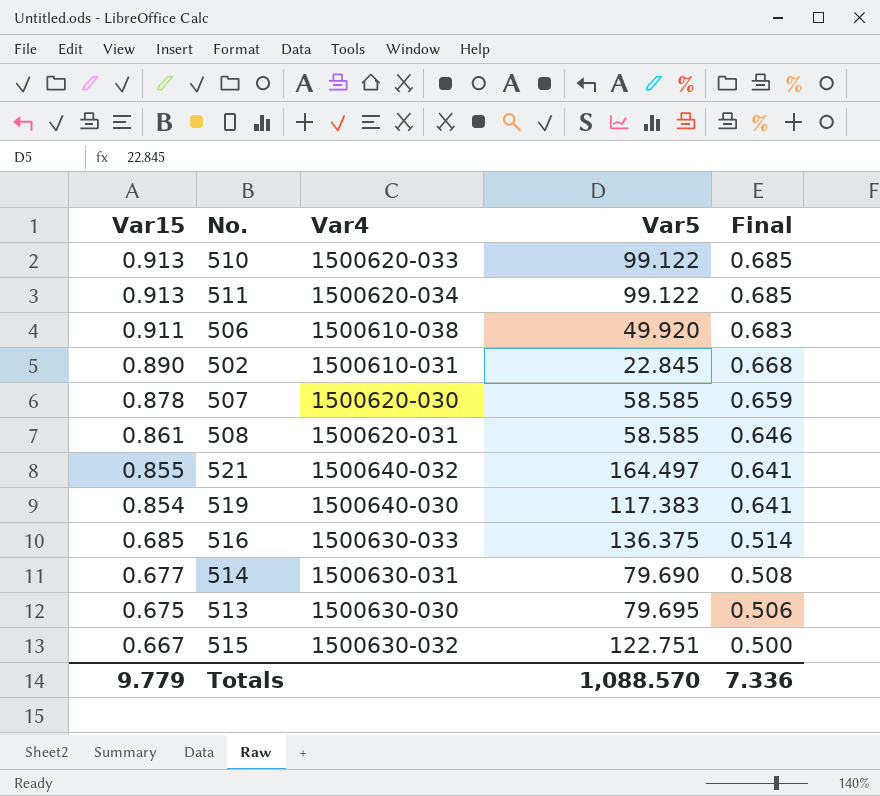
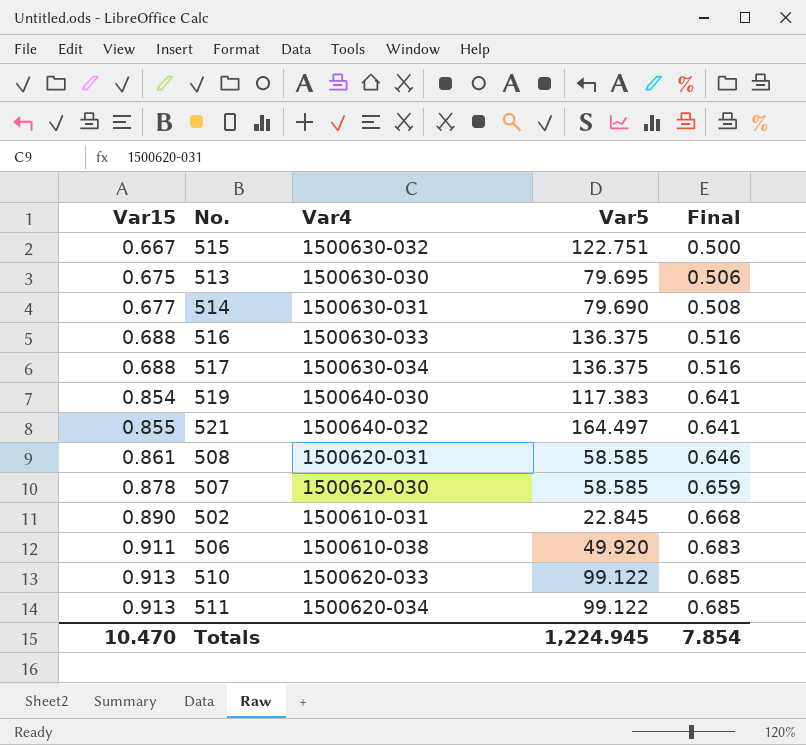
row order: Var15 descending -> Var15 ascending
516 | Var15: 0.685 -> 0.688
516 | Final: 0.514 -> 0.516
row 517: none -> 0.688 | 1500630-034 | 136.375 | 0.516
Totals | Var15: 9.779 -> 10.470
Totals | Var5: 1,088.570 -> 1,224.945
Totals | Final: 7.336 -> 7.854

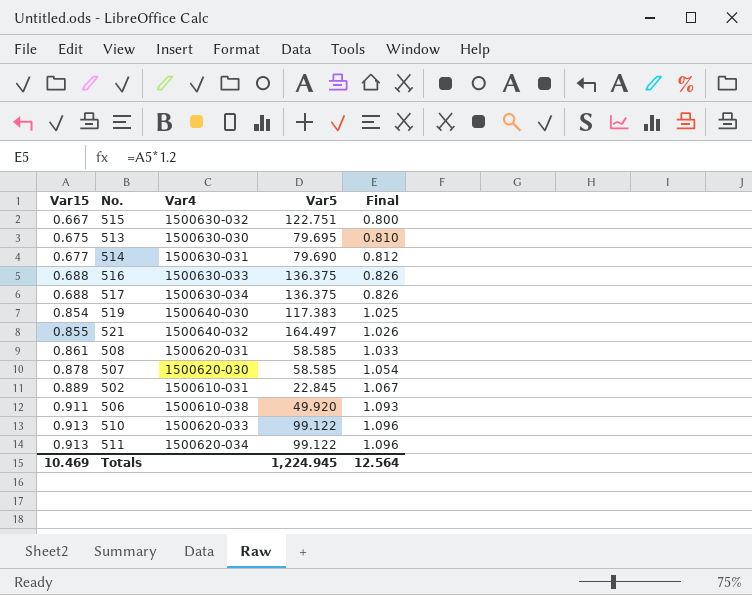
column Final | formula: [Var15] * 0.75 -> [Var15] * 1.2
502 | Var15: 0.890 -> 0.889
Totals | Var15: 10.470 -> 10.469
Totals | Final: 7.854 -> 12.564

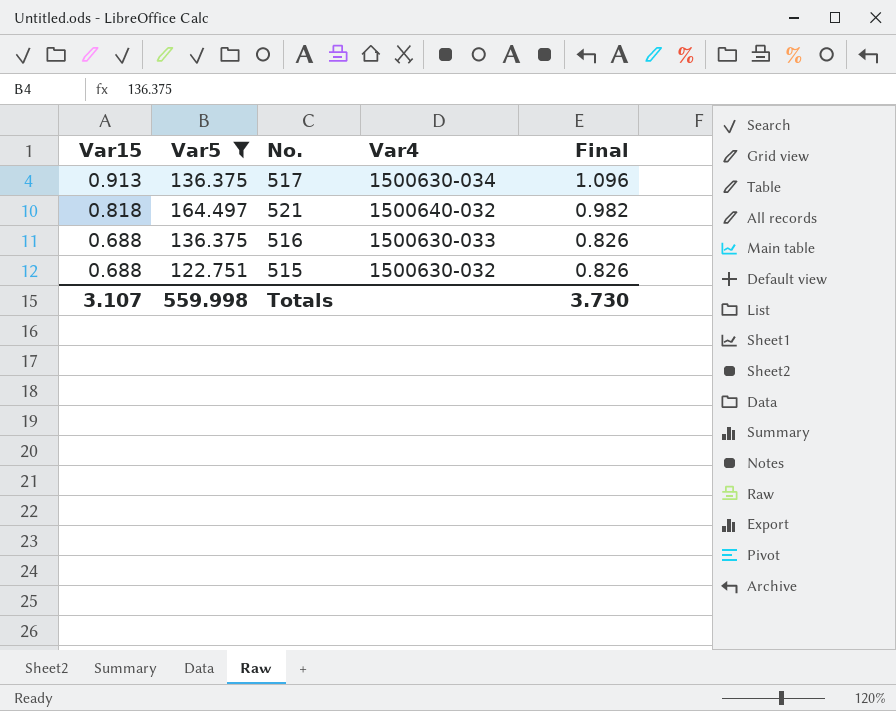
filter: none -> Var5 >= 122.751
row order: Var15 ascending -> Var15 descending
column Var5 | position: 4 -> 2
517 | Var15: 0.688 -> 0.913
517 | Final: 0.826 -> 1.096
521 | Var15: 0.855 -> 0.818
521 | Final: 1.026 -> 0.982
515 | Var15: 0.667 -> 0.688
515 | Final: 0.800 -> 0.826
Totals | Var15: 10.469 -> 3.107
Totals | Var5: 1,224.945 -> 559.998
Totals | Final: 12.564 -> 3.730

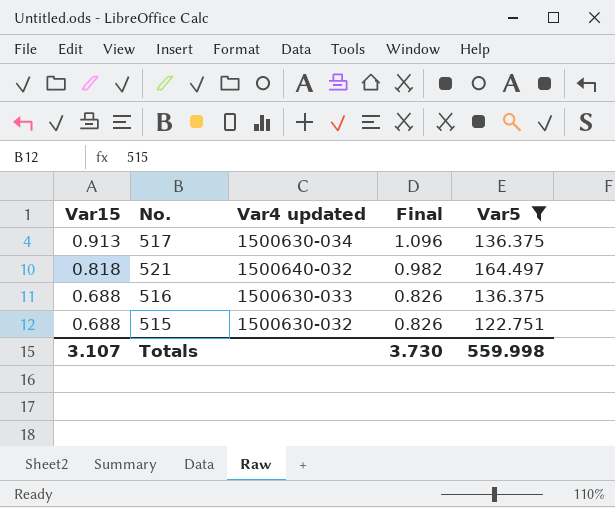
column name: Var4 -> Var4 updated
column Var5 | position: 2 -> 5

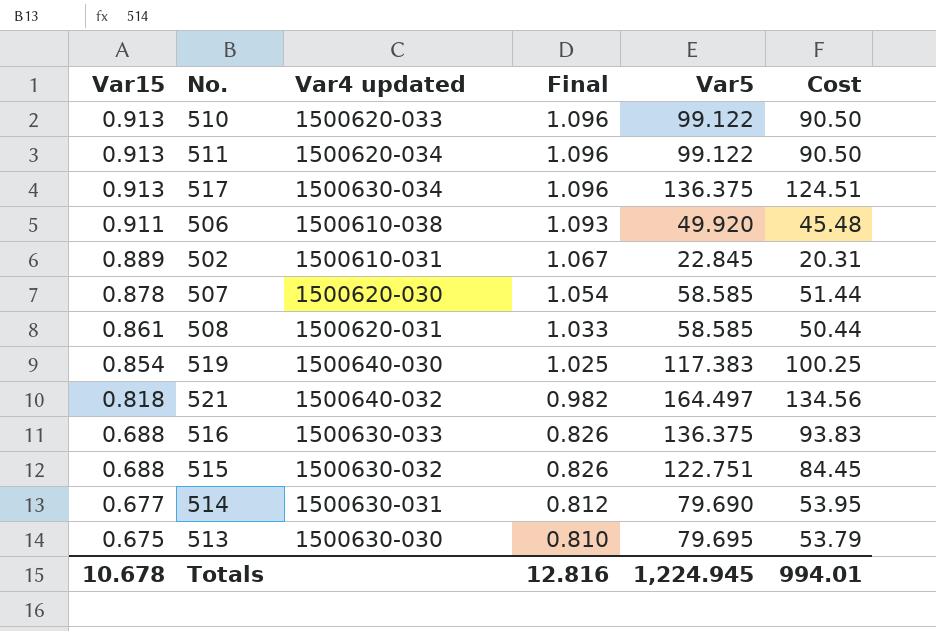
filter: Var5 >= 122.751 -> none
column Cost | formula: none -> [Var15] * [Var5]
Totals | Var15: 3.107 -> 10.678
Totals | Final: 3.730 -> 12.816
Totals | Var5: 559.998 -> 1,224.945

